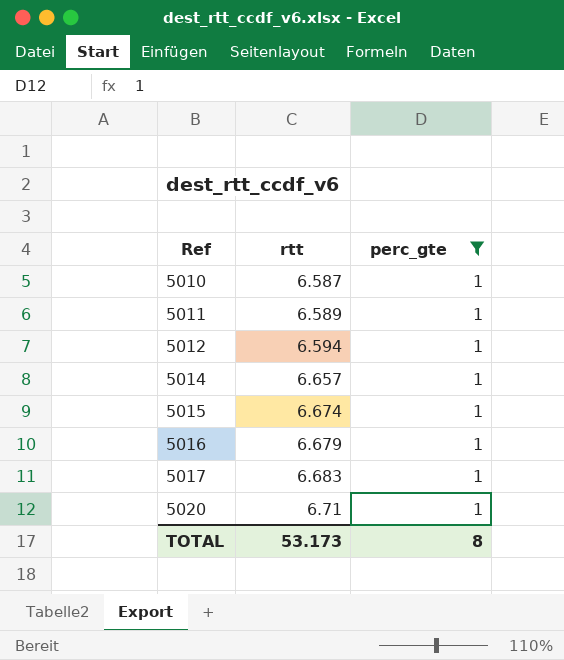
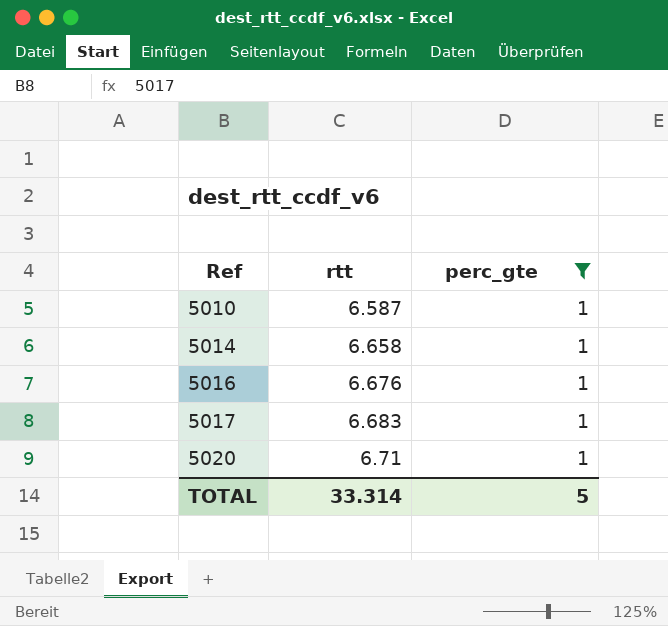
row 5011: 6.589 | 1 -> none
row 5012: 6.594 | 1 -> none
row 5015: 6.674 | 1 -> none
5014 | rtt: 6.657 -> 6.658
5016 | rtt: 6.679 -> 6.676
TOTAL | rtt: 53.173 -> 33.314
TOTAL | perc_gte: 8 -> 5

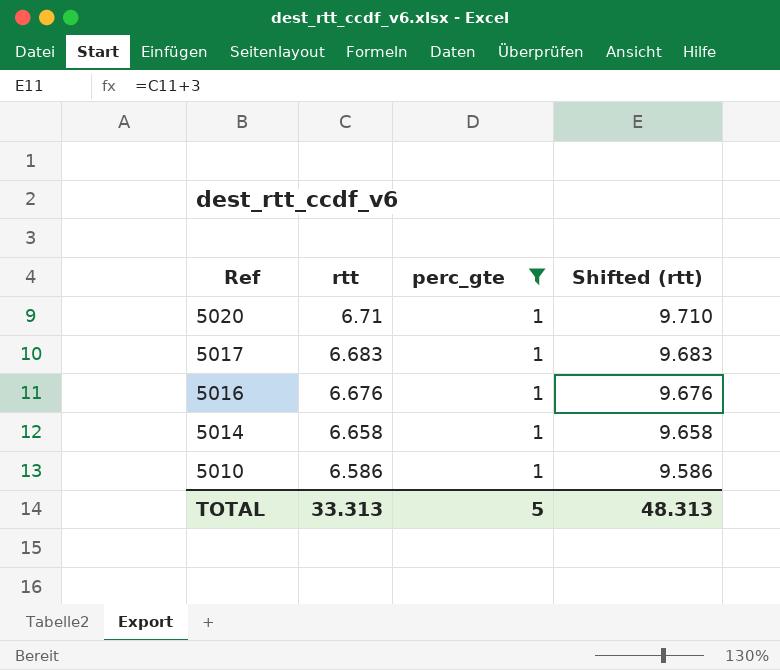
row order: Ref ascending -> Ref descending
column Shifted (rtt) | formula: none -> [rtt] + 3
5010 | rtt: 6.587 -> 6.586
TOTAL | rtt: 33.314 -> 33.313

